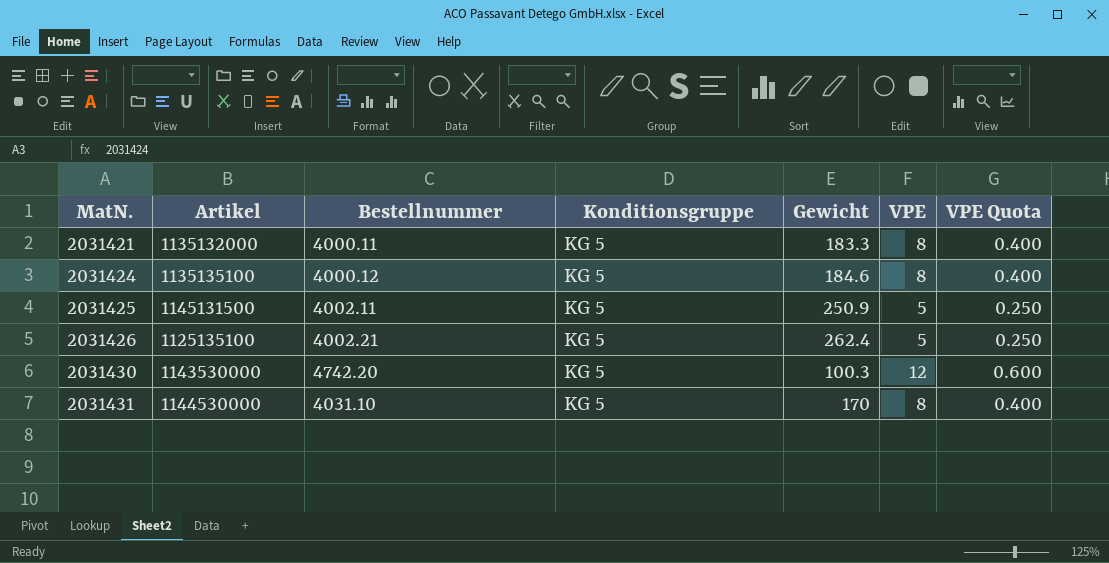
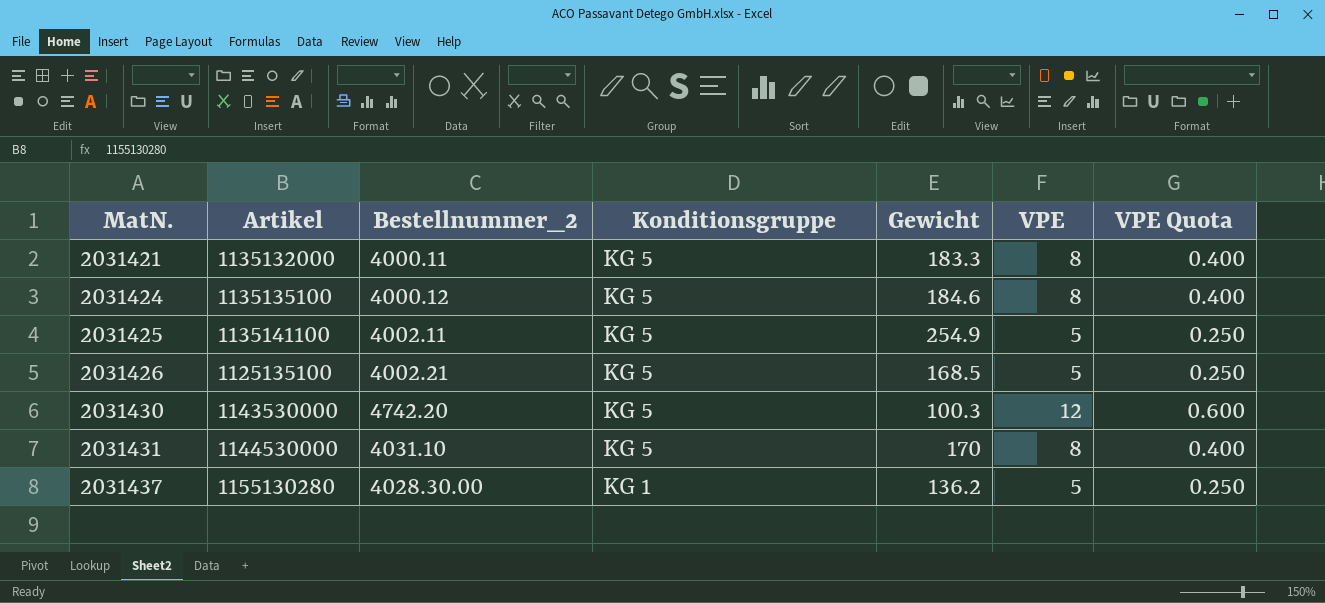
column name: Bestellnummer -> Bestellnummer_2
2031425 | Artikel: 1145131500 -> 1135141100
2031425 | Gewicht: 250.9 -> 254.9
2031426 | Gewicht: 262.4 -> 168.5
row 2031437: none -> 1155130280 | 4028.30.00 | KG 1 | 136.2 | 5 | 0.250

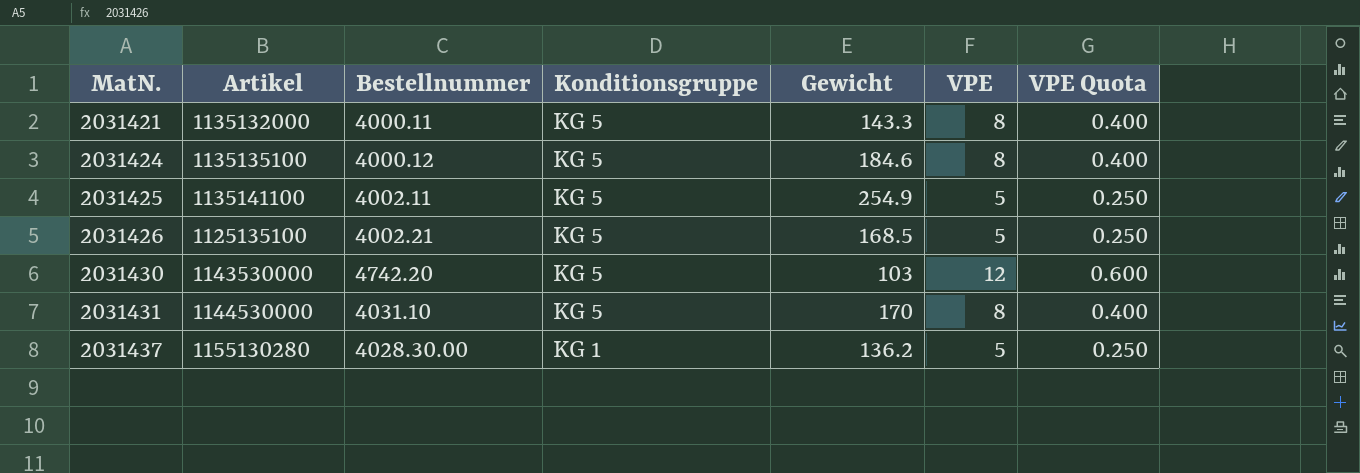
column name: Bestellnummer_2 -> Bestellnummer
2031421 | Gewicht: 183.3 -> 143.3
2031430 | Gewicht: 100.3 -> 103

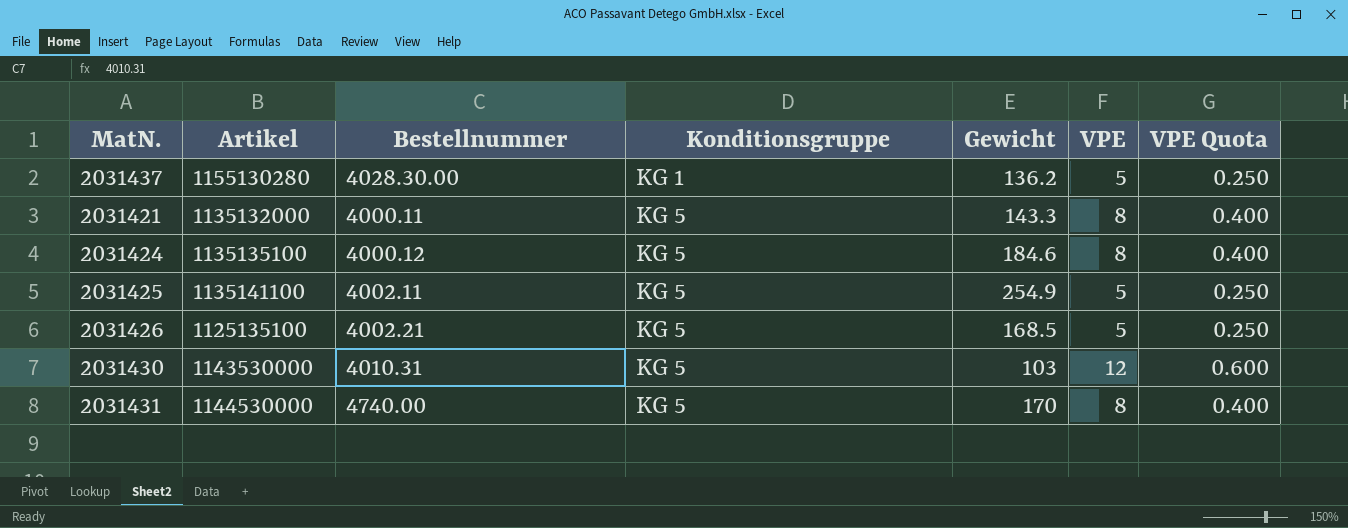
row order: MatN. ascending -> Konditionsgruppe ascending
2031430 | Bestellnummer: 4742.20 -> 4010.31
2031431 | Bestellnummer: 4031.10 -> 4740.00

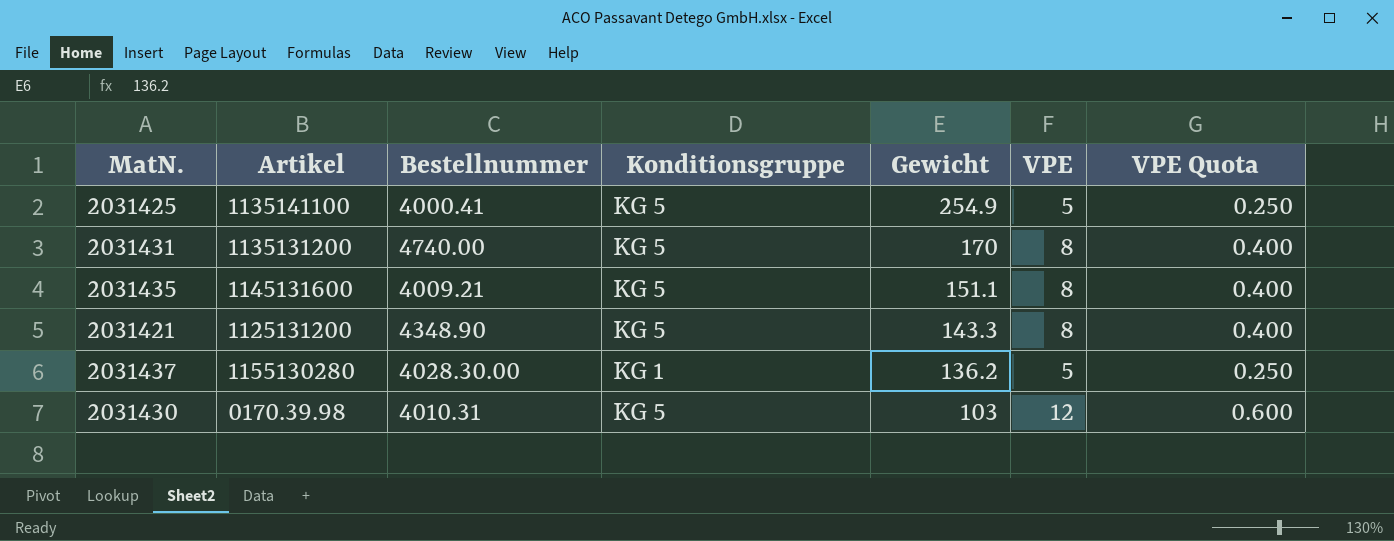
row order: Konditionsgruppe ascending -> Gewicht descending
row 2031424: 1135135100 | 4000.12 | KG 5 | 184.6 | 8 | 0.400 -> none
row 2031426: 1125135100 | 4002.21 | KG 5 | 168.5 | 5 | 0.250 -> none
2031425 | Bestellnummer: 4002.11 -> 4000.41
2031431 | Artikel: 1144530000 -> 1135131200
row 2031435: none -> 1145131600 | 4009.21 | KG 5 | 151.1 | 8 | 0.400
2031421 | Artikel: 1135132000 -> 1125131200
2031421 | Bestellnummer: 4000.11 -> 4348.90
2031430 | Artikel: 1143530000 -> 0170.39.98

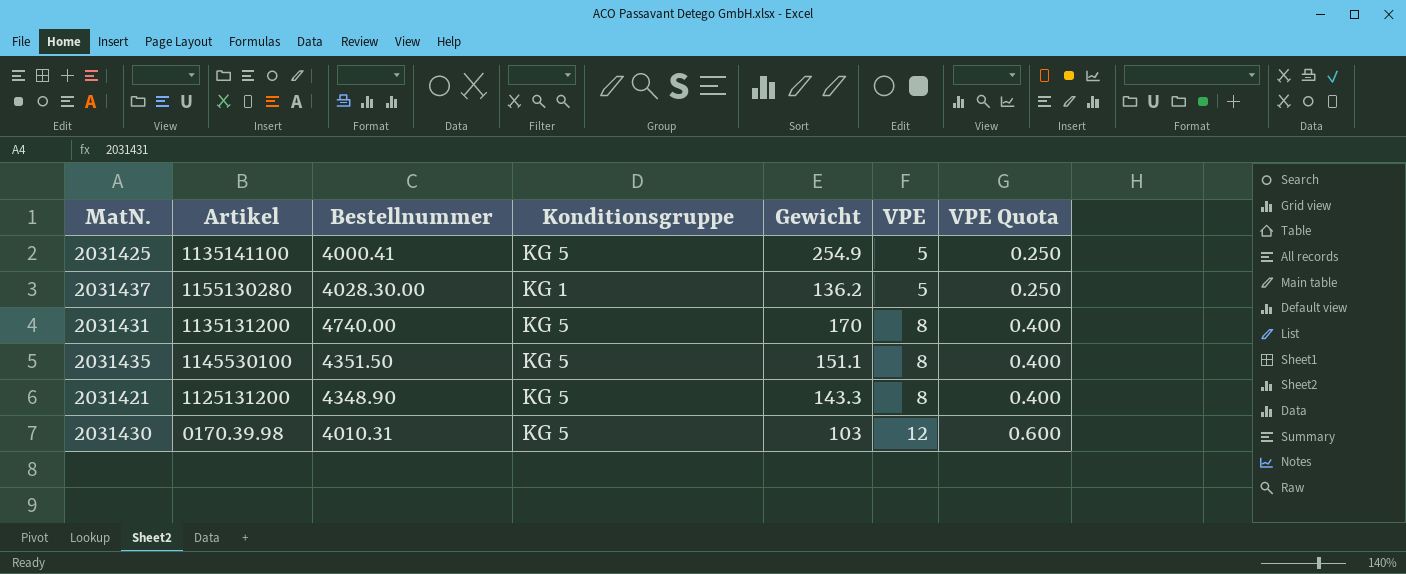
row order: Gewicht descending -> VPE ascending
2031435 | Artikel: 1145131600 -> 1145530100
2031435 | Bestellnummer: 4009.21 -> 4351.50

